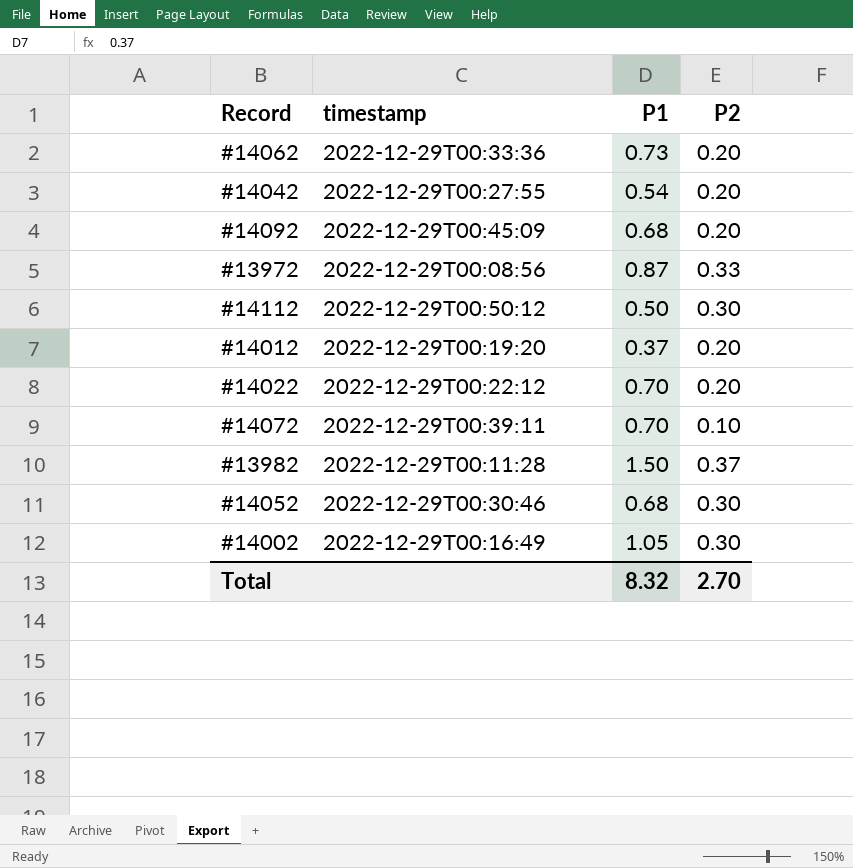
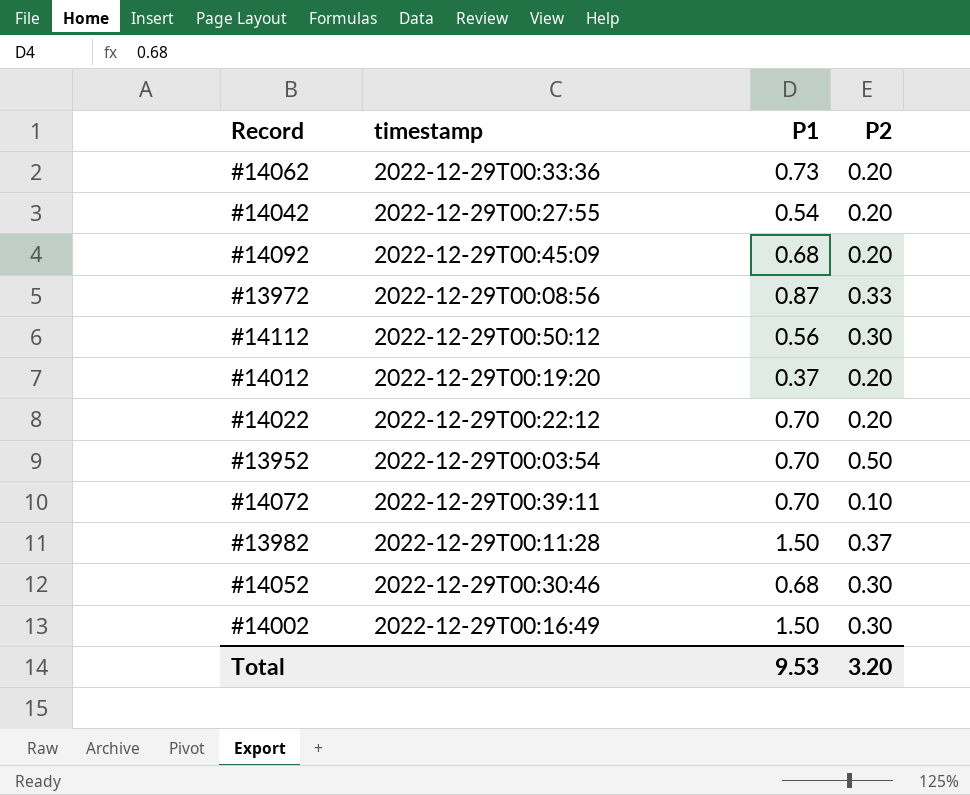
#14112 | P1: 0.50 -> 0.56
row #13952: none -> 2022-12-29T00:03:54 | 0.70 | 0.50
#14002 | P1: 1.05 -> 1.50
Total | P1: 8.32 -> 9.53
Total | P2: 2.70 -> 3.20

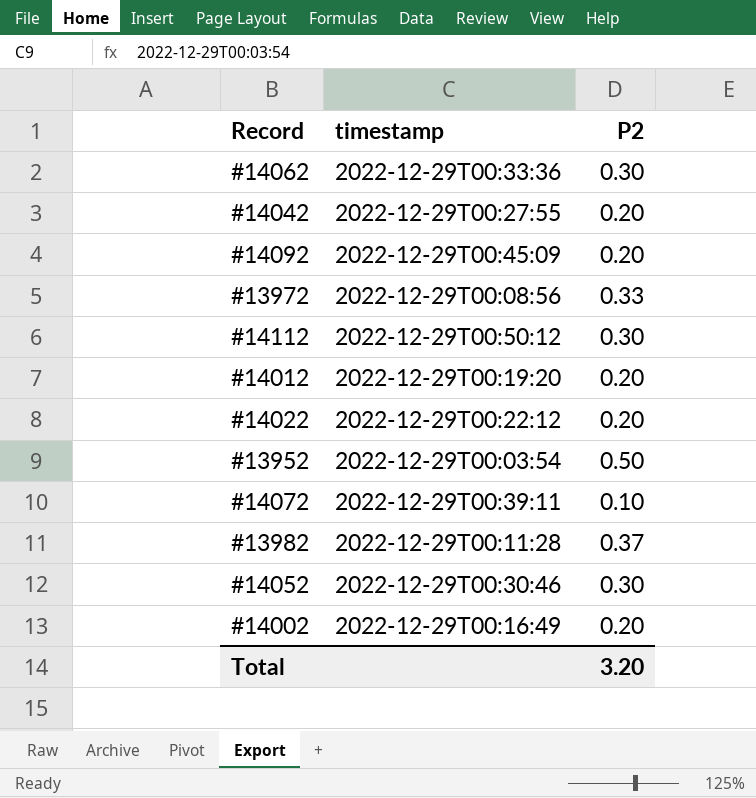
column P1 | position: 3 -> none
#14062 | P2: 0.20 -> 0.30
#14002 | P2: 0.30 -> 0.20

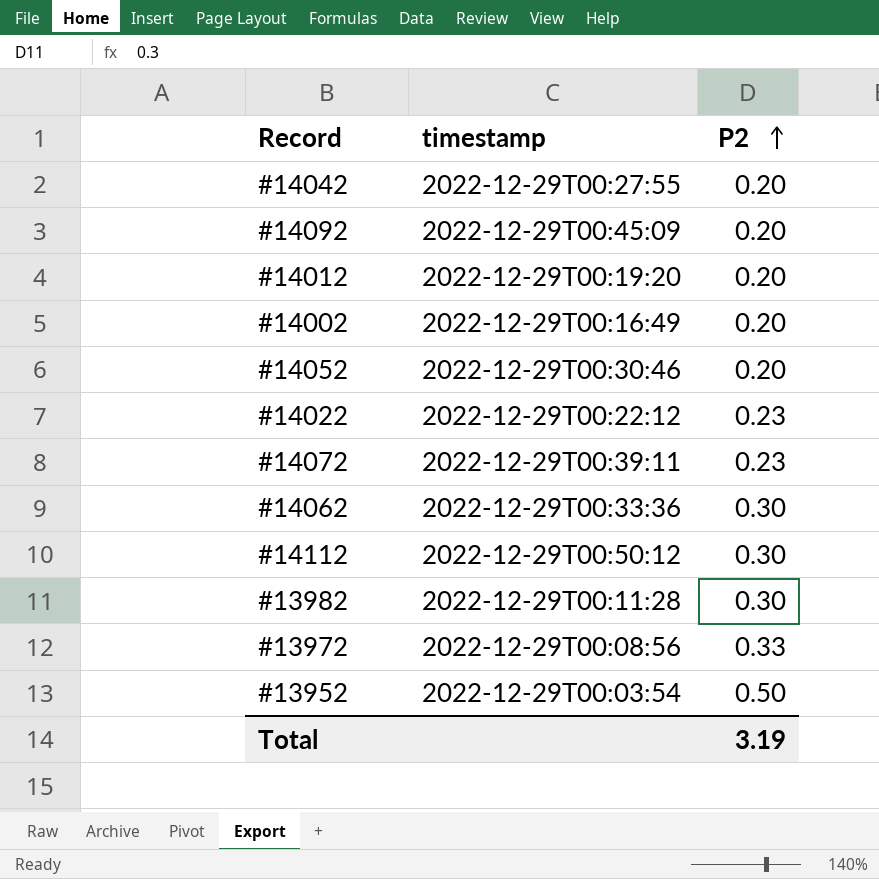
row order: none -> P2 ascending
#14052 | P2: 0.30 -> 0.20
#14022 | P2: 0.20 -> 0.23
#14072 | P2: 0.10 -> 0.23
#13982 | P2: 0.37 -> 0.30
Total | P2: 3.20 -> 3.19

